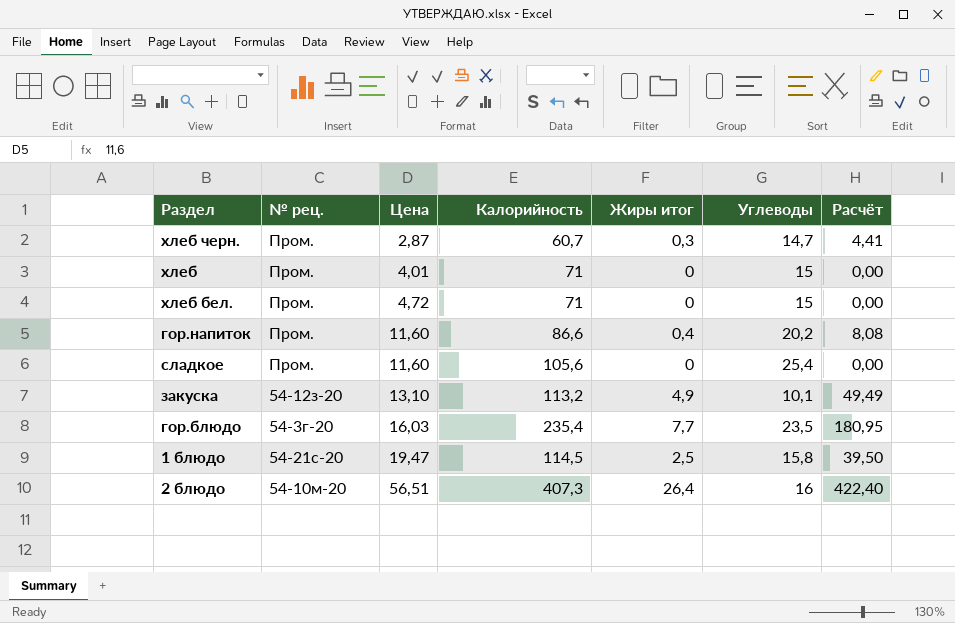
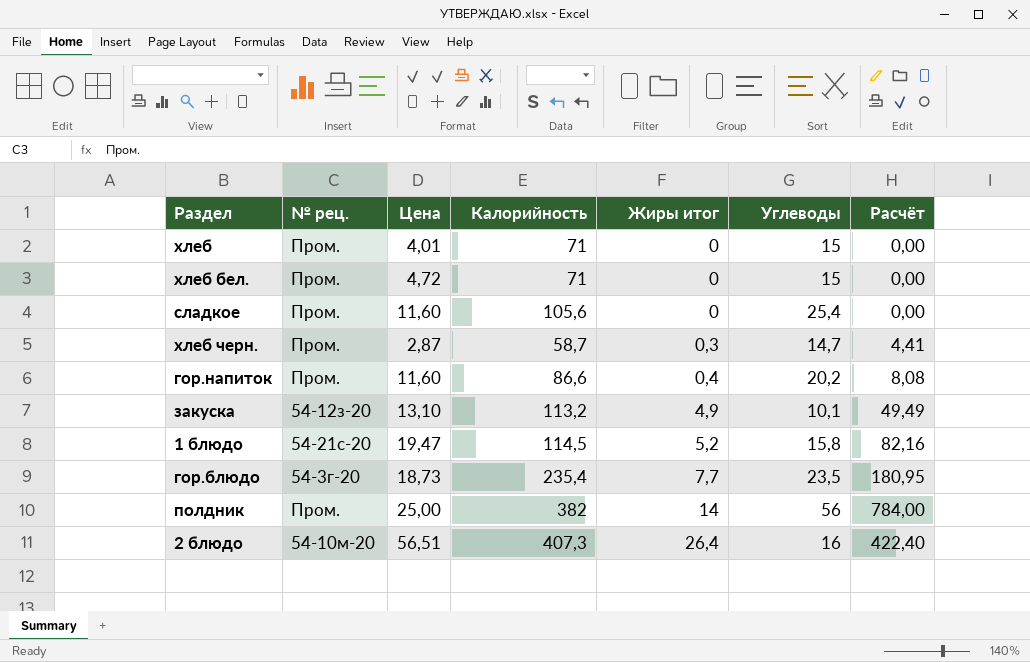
row order: Цена ascending -> Жиры итог ascending
хлеб черн. | Калорийность: 60,7 -> 58,7
1 блюдо | Жиры итог: 2,5 -> 5,2
1 блюдо | Расчёт: 39,50 -> 82,16
гор.блюдо | Цена: 16,03 -> 18,73
row полдник: none -> Пром. | 25,00 | 382 | 14 | 56 | 784,00

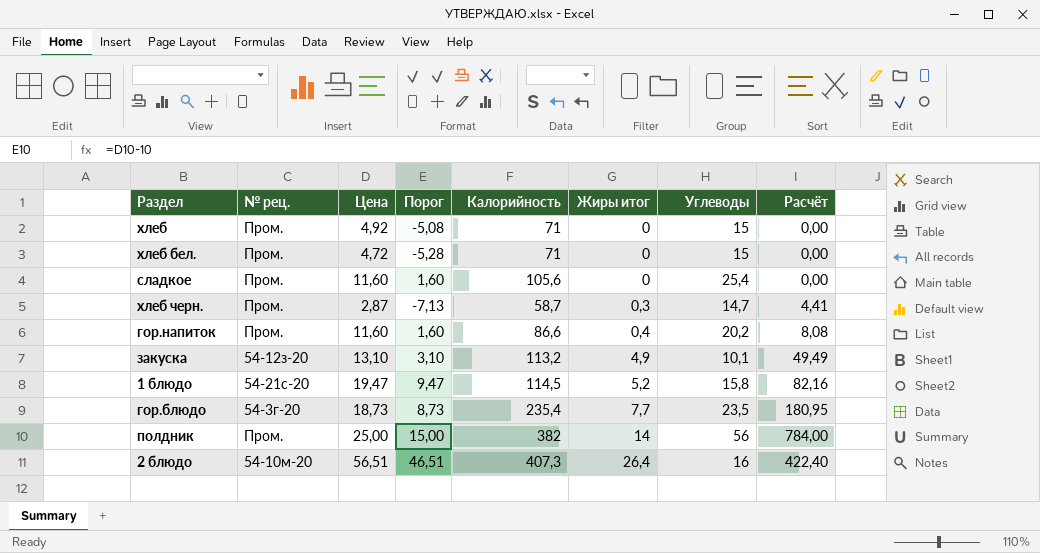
column Порог | formula: none -> [Цена] - 10
хлеб | Цена: 4,01 -> 4,92

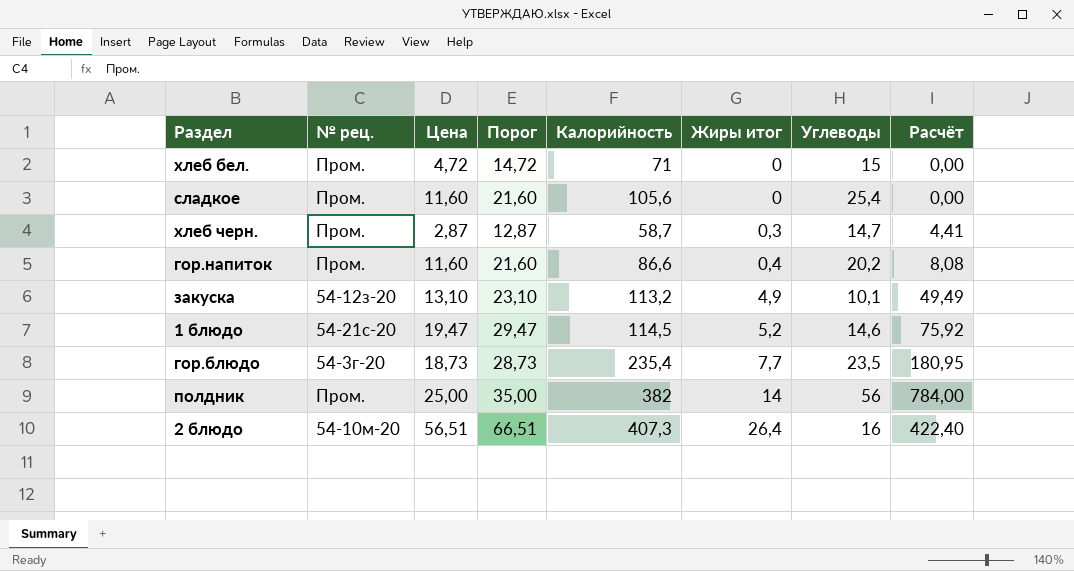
column Порог | formula: [Цена] - 10 -> [Цена] + 10
row хлеб: Пром. | 4,92 | -5,08 | 71 | 0 | 15 | 0,00 -> none
1 блюдо | Углеводы: 15,8 -> 14,6
1 блюдо | Расчёт: 82,16 -> 75,92

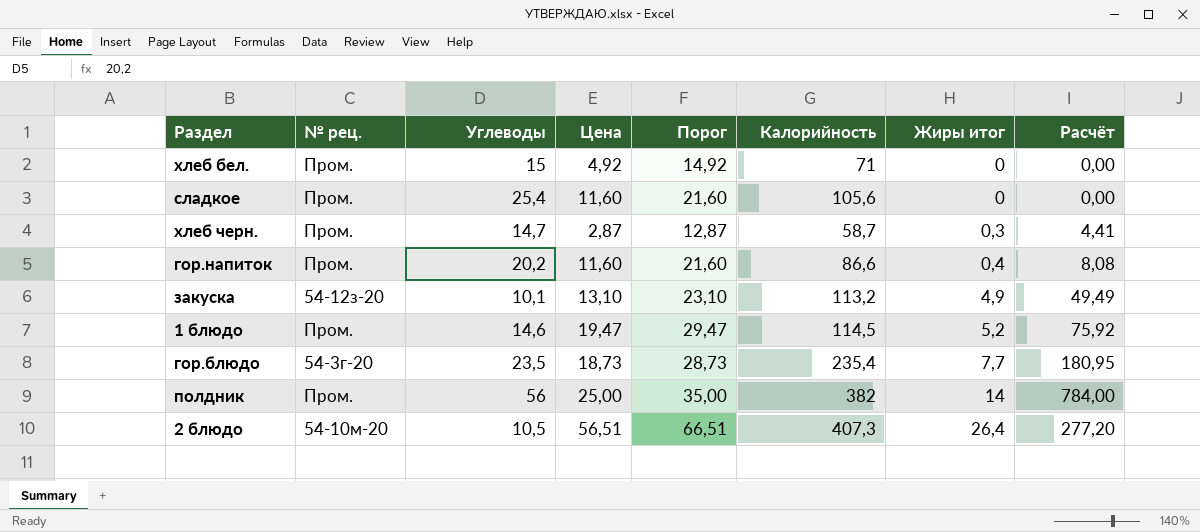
column Углеводы | position: 7 -> 3
хлеб бел. | Цена: 4,72 -> 4,92
хлеб бел. | Порог: 14,72 -> 14,92
1 блюдо | № рец.: 54-21с-20 -> Пром.
2 блюдо | Углеводы: 16 -> 10,5
2 блюдо | Расчёт: 422,40 -> 277,20

